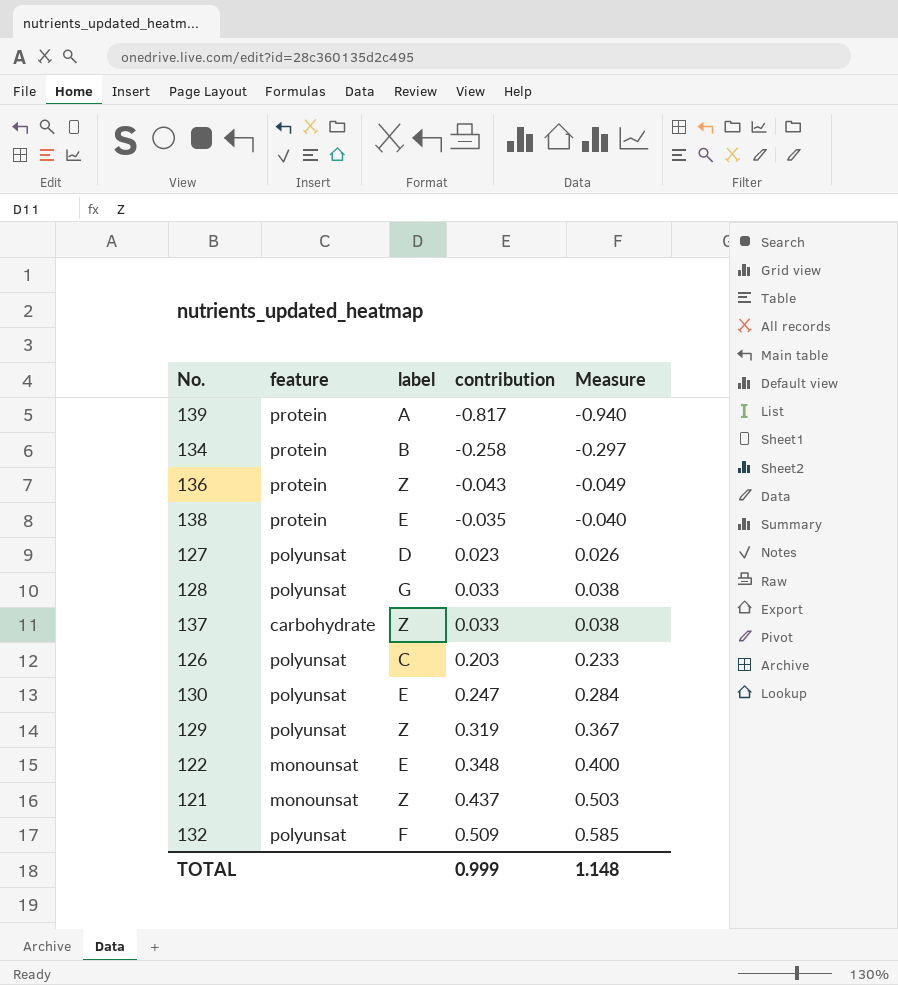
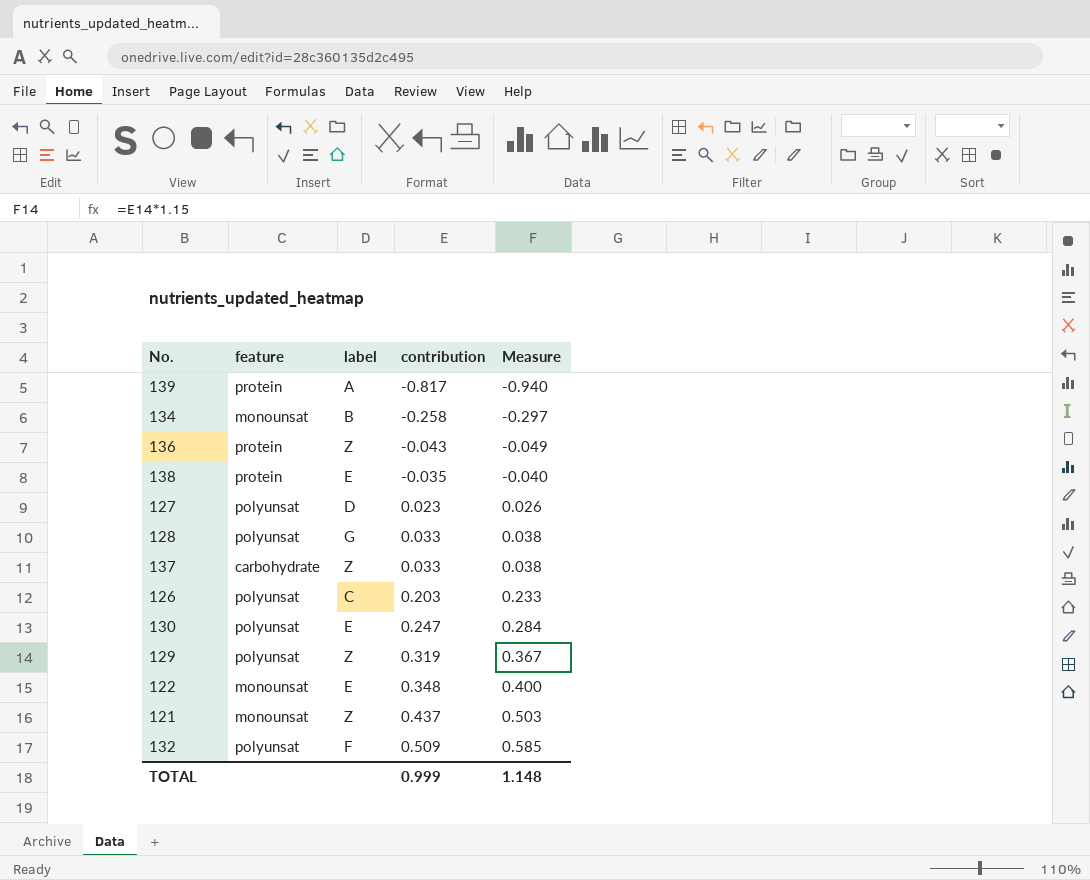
134 | feature: protein -> monounsat

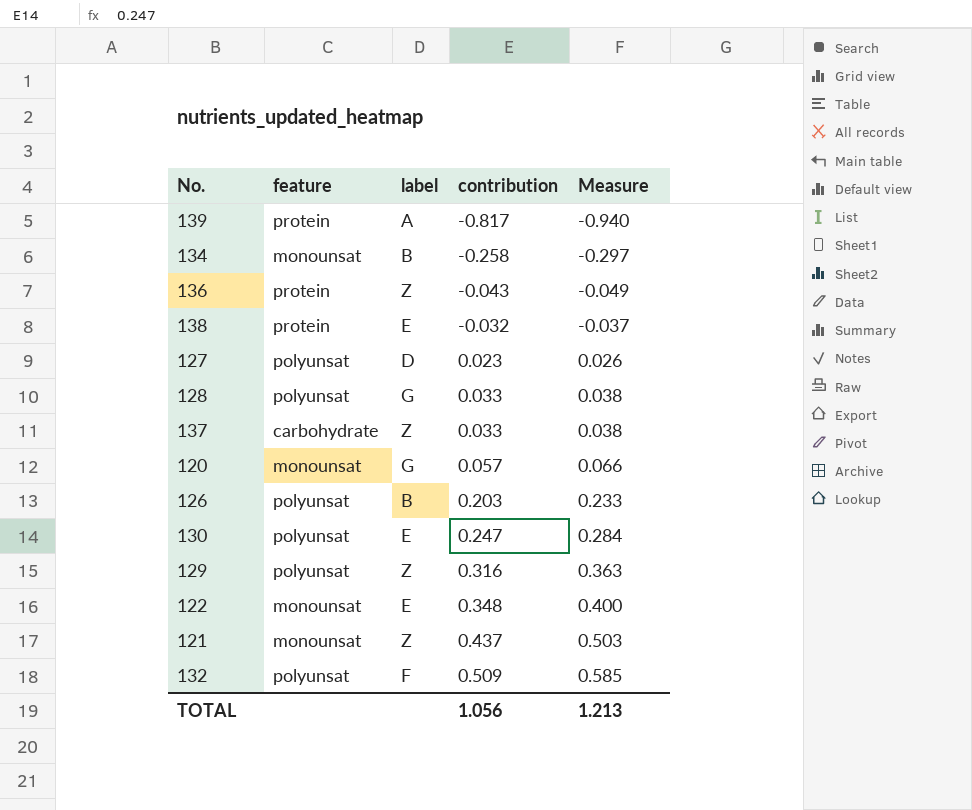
138 | contribution: -0.035 -> -0.032
138 | Measure: -0.040 -> -0.037
row 120: none -> monounsat | G | 0.057 | 0.066
126 | label: C -> B
129 | contribution: 0.319 -> 0.316
129 | Measure: 0.367 -> 0.363
TOTAL | contribution: 0.999 -> 1.056
TOTAL | Measure: 1.148 -> 1.213

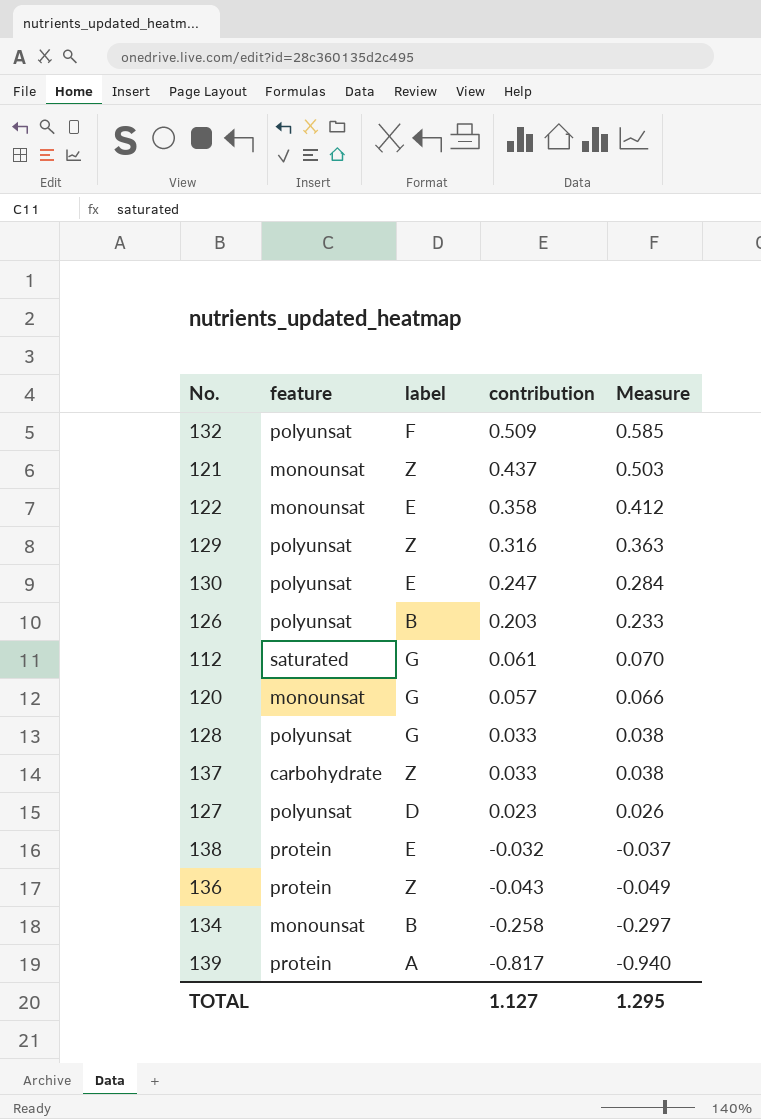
row order: contribution ascending -> contribution descending
122 | contribution: 0.348 -> 0.358
122 | Measure: 0.400 -> 0.412
row 112: none -> saturated | G | 0.061 | 0.070
TOTAL | contribution: 1.056 -> 1.127
TOTAL | Measure: 1.213 -> 1.295

